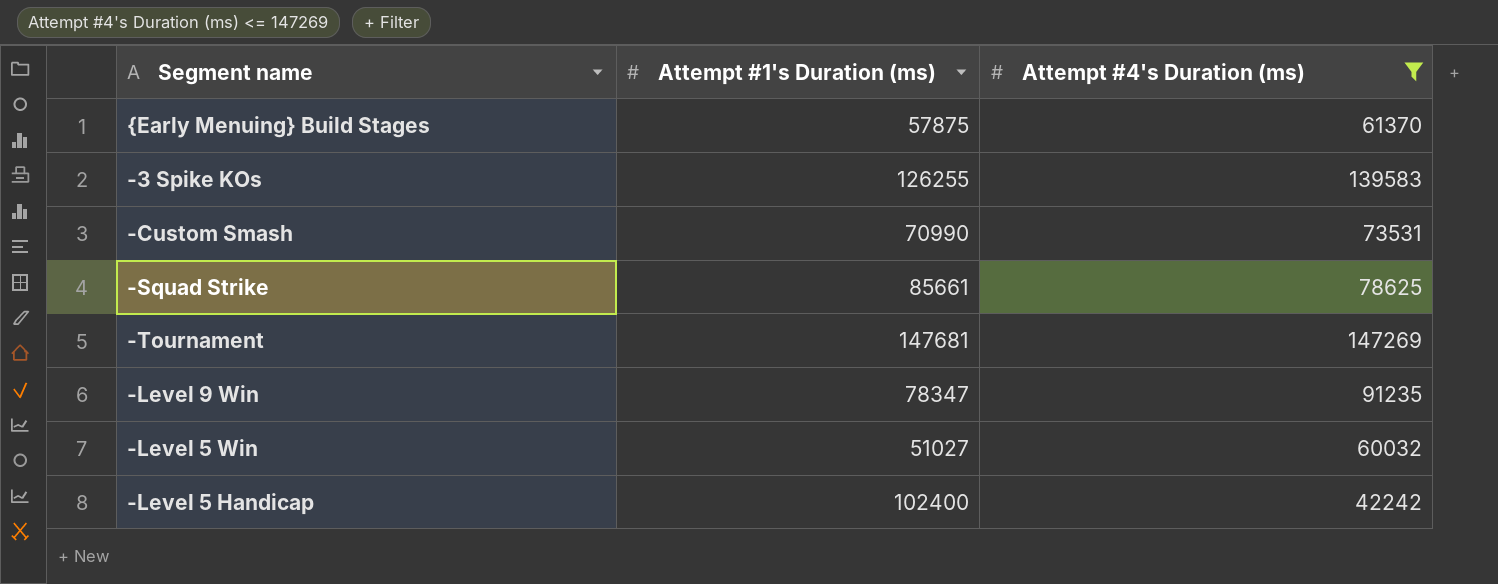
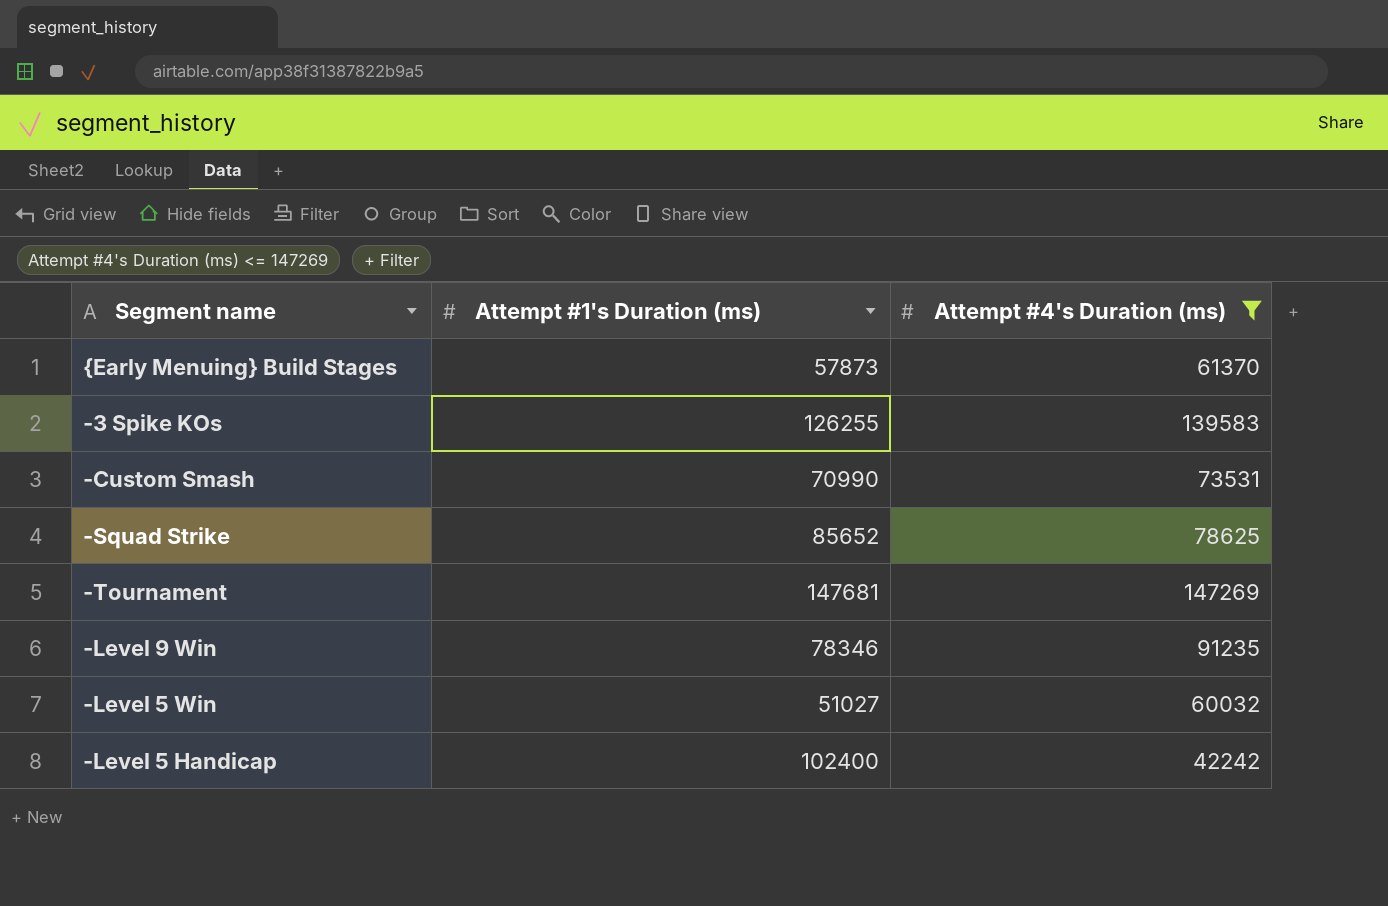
{Early Menuing} Build Stages | Attempt #1's Duration (ms): 57875 -> 57873
-Squad Strike | Attempt #1's Duration (ms): 85661 -> 85652
-Level 9 Win | Attempt #1's Duration (ms): 78347 -> 78346

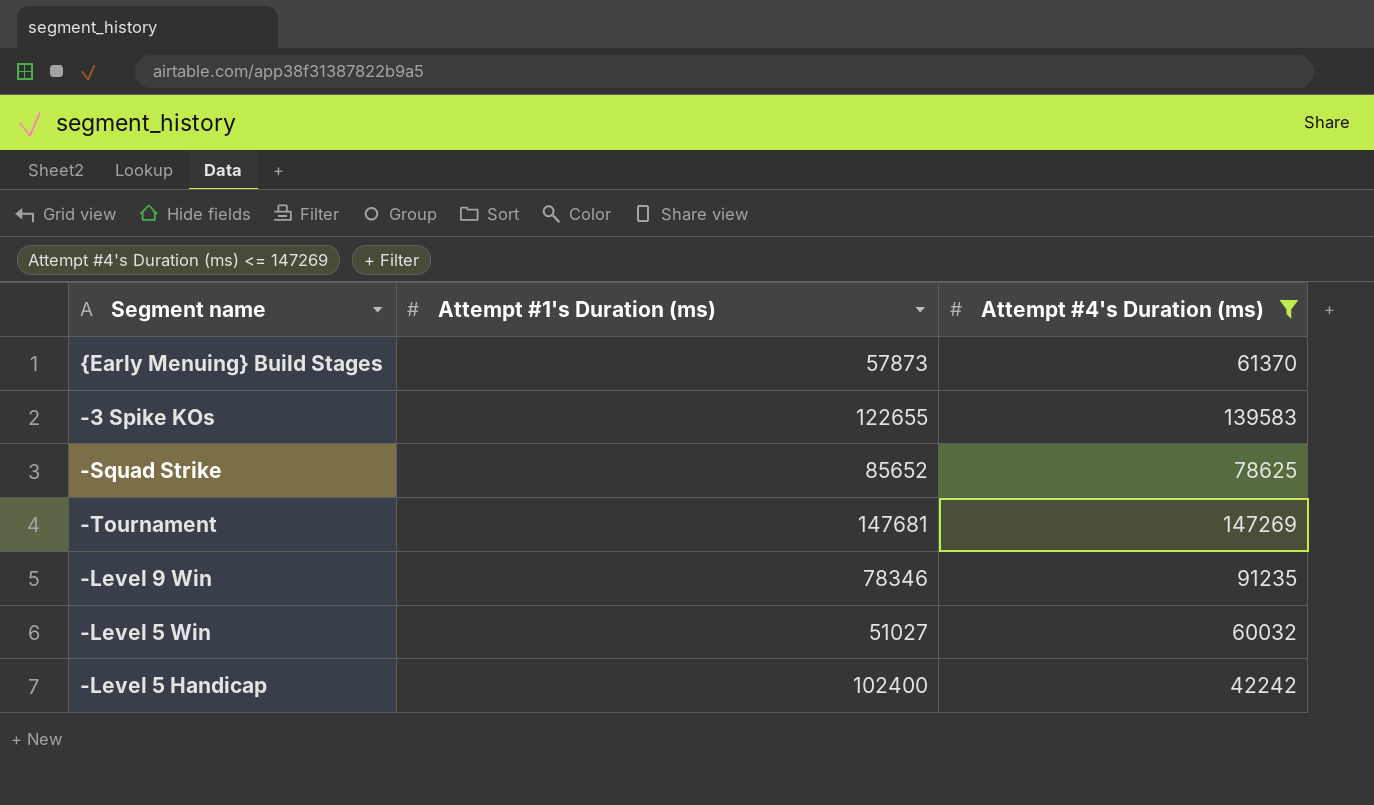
row -Custom Smash: 70990 | 73531 -> none
-3 Spike KOs | Attempt #1's Duration (ms): 126255 -> 122655

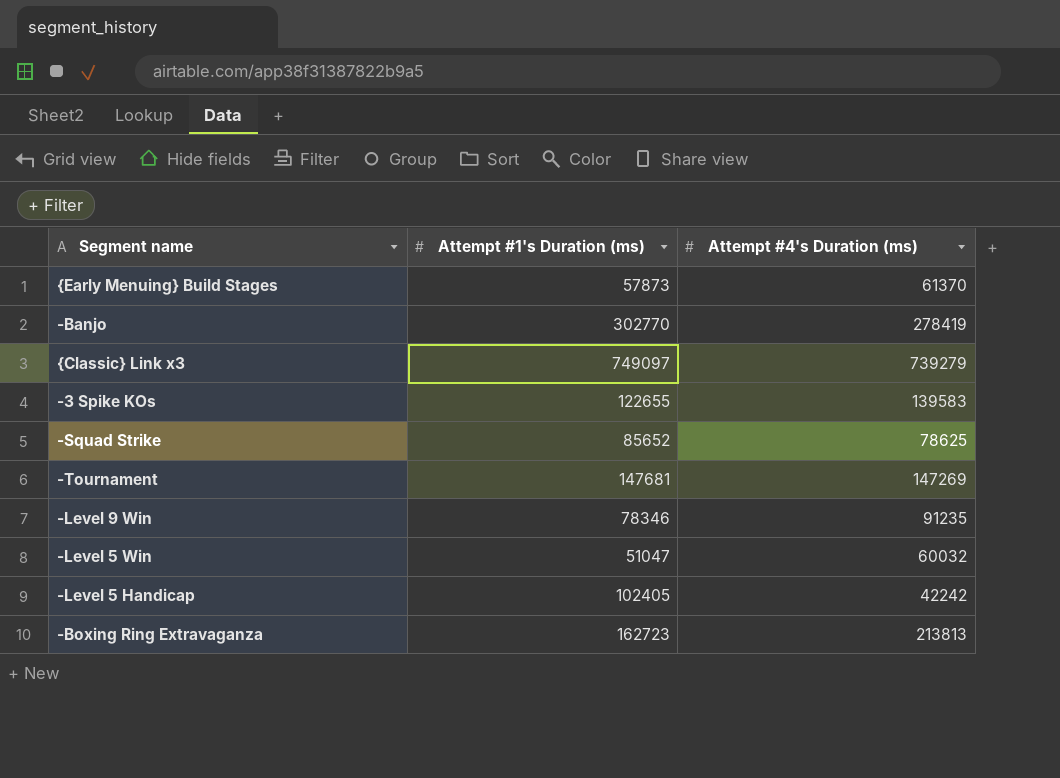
filter: Attempt #4's Duration (ms) <= 147269 -> none
-Level 5 Win | Attempt #1's Duration (ms): 51027 -> 51047
-Level 5 Handicap | Attempt #1's Duration (ms): 102400 -> 102405

